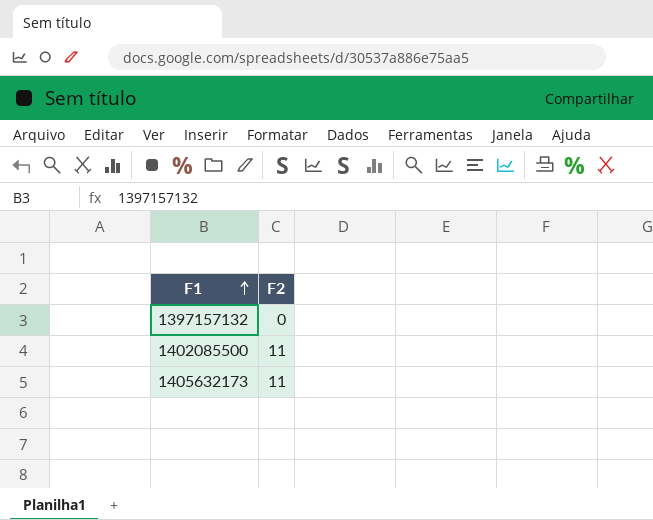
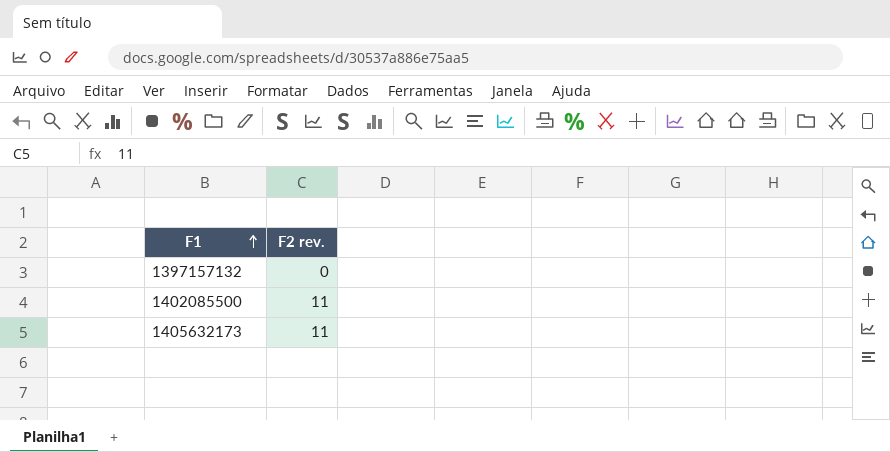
column name: F2 -> F2 rev.

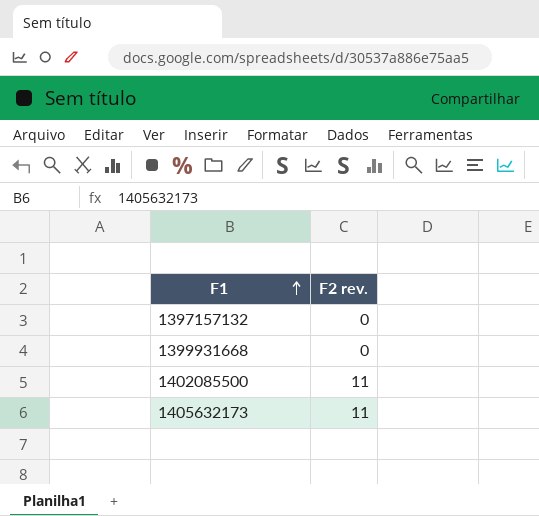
row 1399931668: none -> 0

